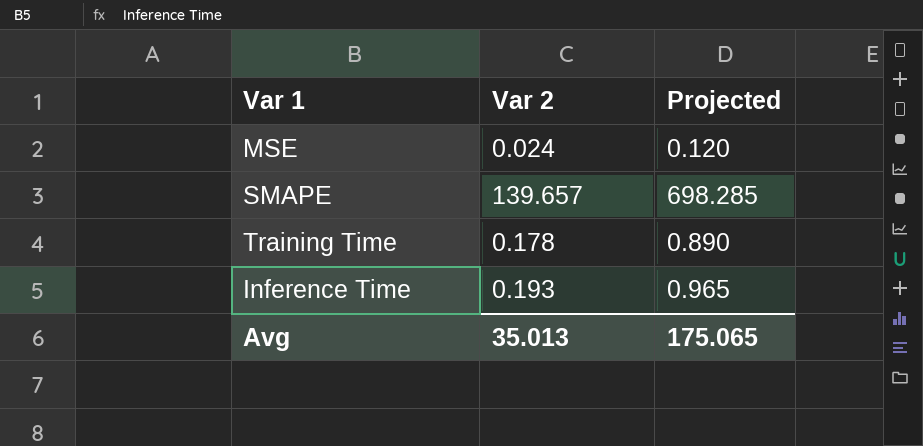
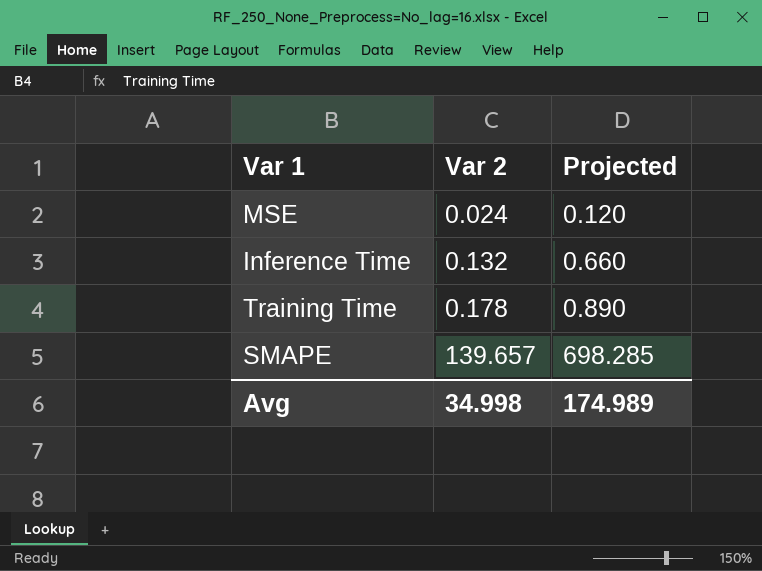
row order: none -> Var 2 ascending
Inference Time | Var 2: 0.193 -> 0.132
Inference Time | Projected: 0.965 -> 0.660
Avg | Var 2: 35.013 -> 34.998
Avg | Projected: 175.065 -> 174.989

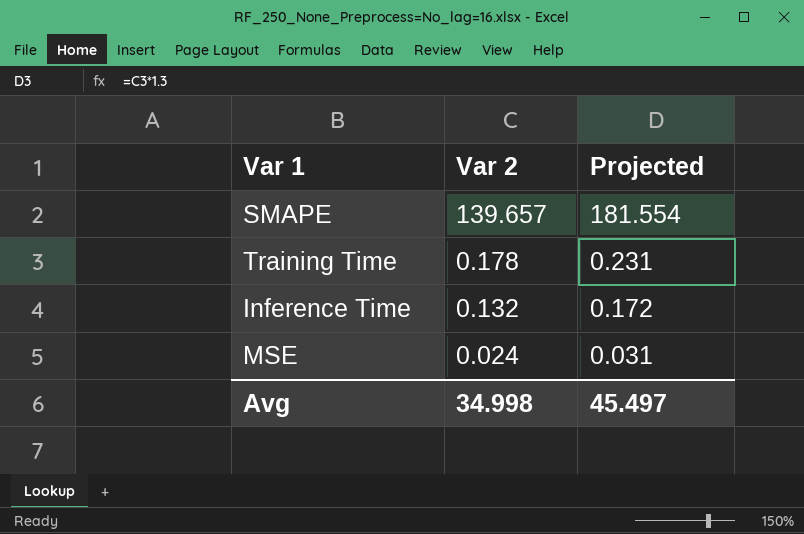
row order: Var 2 ascending -> Var 2 descending
column Projected | formula: [Var 2] * 5 -> [Var 2] * 1.3
Avg | Projected: 174.989 -> 45.497

